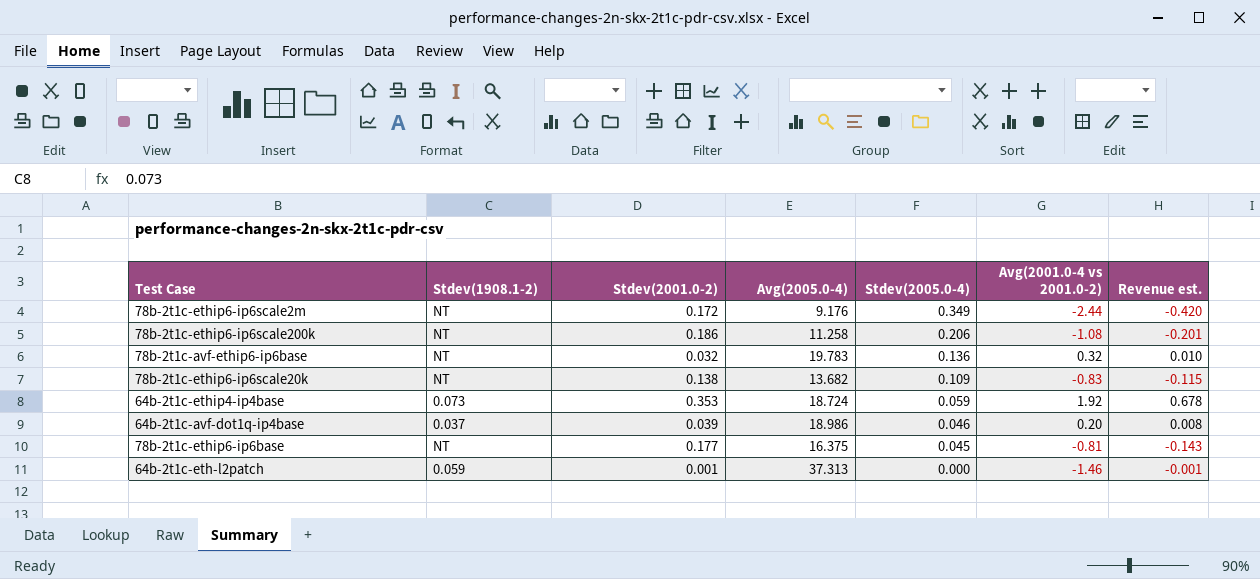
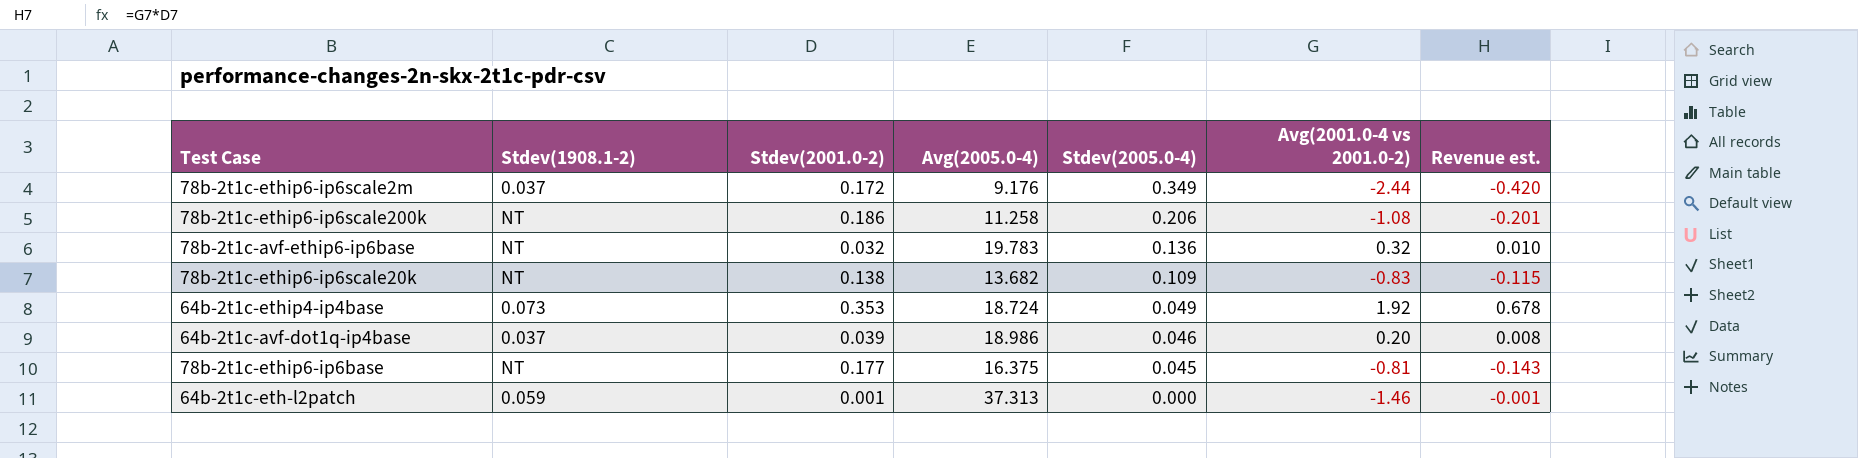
78b-2t1c-ethip6-ip6scale2m | Stdev(1908.1-2): NT -> 0.037
64b-2t1c-ethip4-ip4base | Stdev(2005.0-4): 0.059 -> 0.049

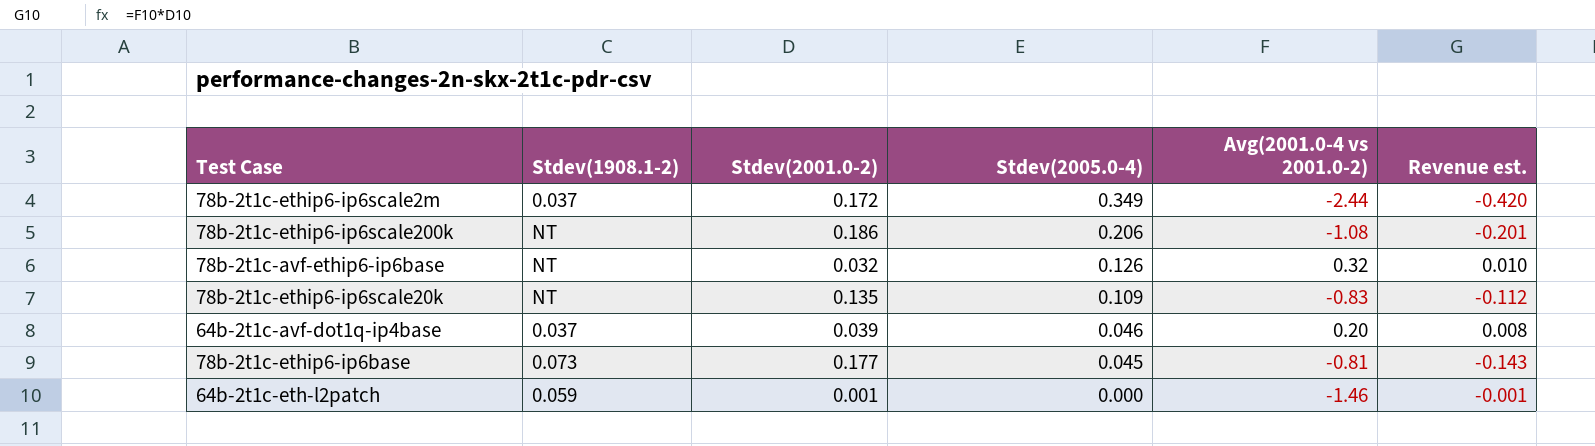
column Avg(2005.0-4) | position: 4 -> none
row 64b-2t1c-ethip4-ip4base: 0.073 | 0.353 | 18.724 | 0.049 | 1.92 | 0.678 -> none
78b-2t1c-avf-ethip6-ip6base | Stdev(2005.0-4): 0.136 -> 0.126
78b-2t1c-ethip6-ip6scale20k | Stdev(2001.0-2): 0.138 -> 0.135
78b-2t1c-ethip6-ip6scale20k | Revenue est.: -0.115 -> -0.112
78b-2t1c-ethip6-ip6base | Stdev(1908.1-2): NT -> 0.073

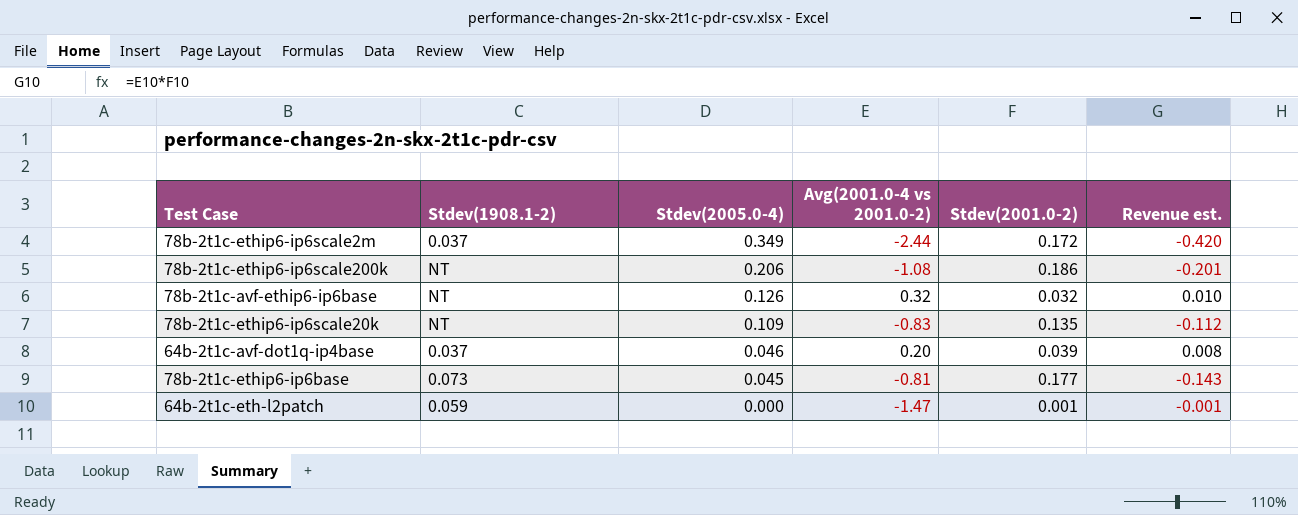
column Stdev(2001.0-2) | position: 3 -> 5
64b-2t1c-eth-l2patch | Avg(2001.0-4 vs 2001.0-2): -1.46 -> -1.47

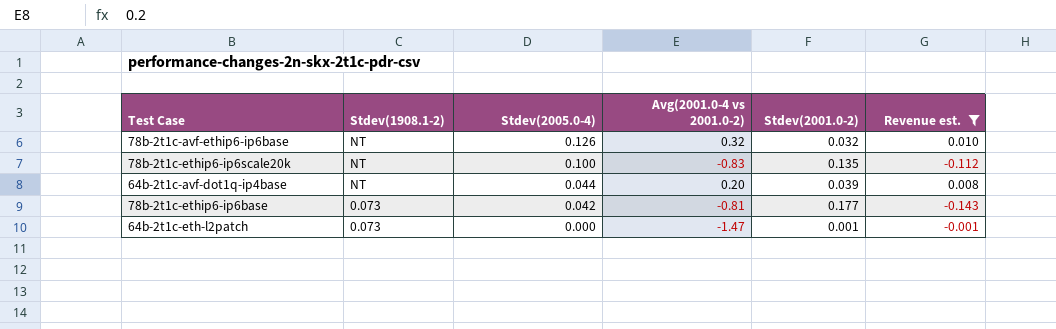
filter: none -> Revenue est. >= -0.143
78b-2t1c-ethip6-ip6scale20k | Stdev(2005.0-4): 0.109 -> 0.100
64b-2t1c-avf-dot1q-ip4base | Stdev(1908.1-2): 0.037 -> NT
64b-2t1c-avf-dot1q-ip4base | Stdev(2005.0-4): 0.046 -> 0.044
78b-2t1c-ethip6-ip6base | Stdev(2005.0-4): 0.045 -> 0.042
64b-2t1c-eth-l2patch | Stdev(1908.1-2): 0.059 -> 0.073

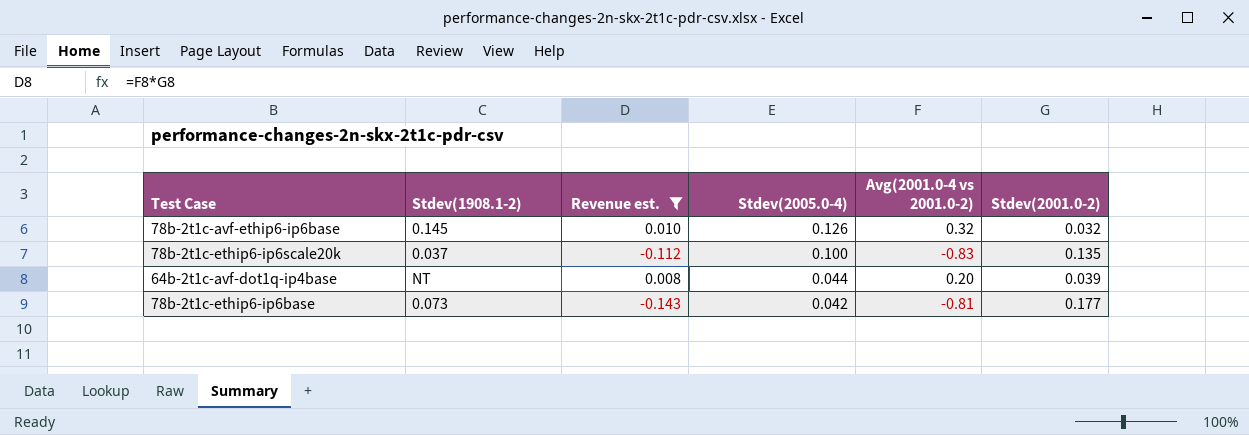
column Revenue est. | position: 6 -> 3
row 64b-2t1c-eth-l2patch: 0.073 | 0.000 | -1.47 | 0.001 | -0.001 -> none
78b-2t1c-avf-ethip6-ip6base | Stdev(1908.1-2): NT -> 0.145
78b-2t1c-ethip6-ip6scale20k | Stdev(1908.1-2): NT -> 0.037

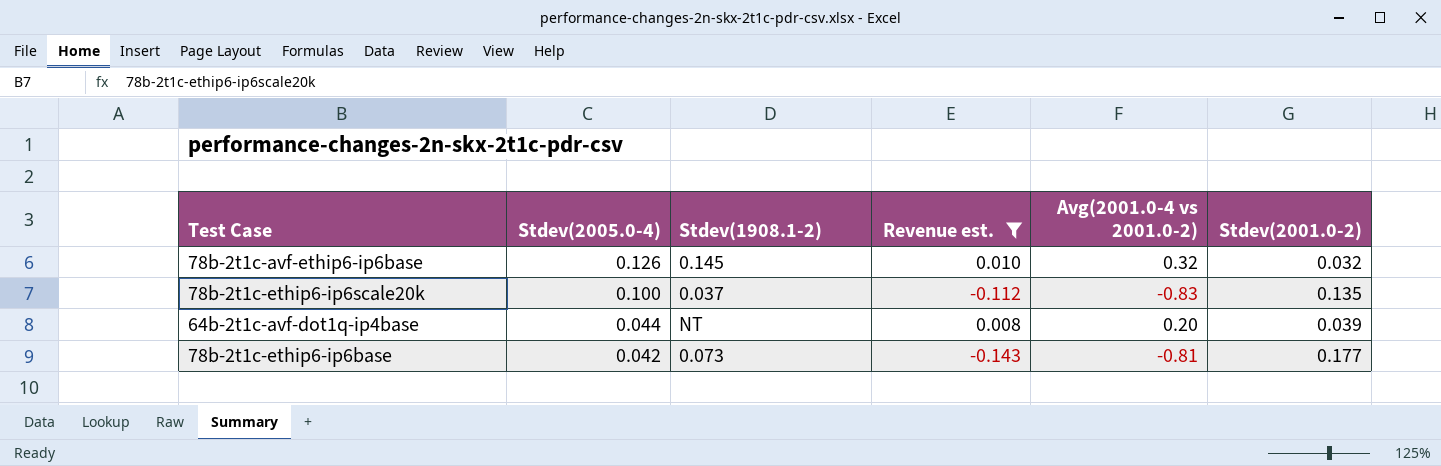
column Stdev(2005.0-4) | position: 4 -> 2

